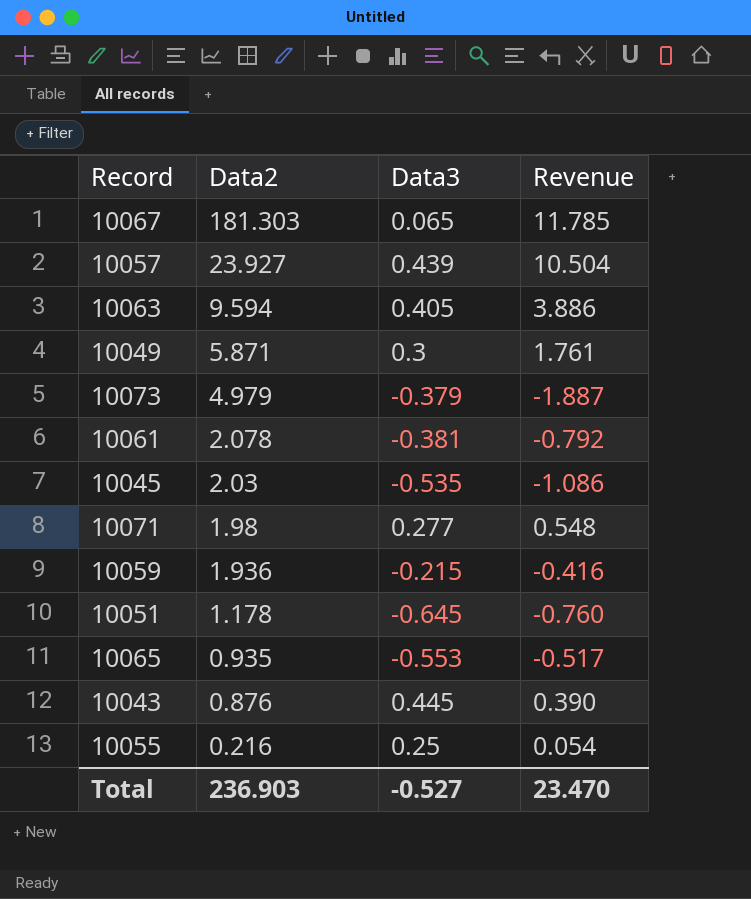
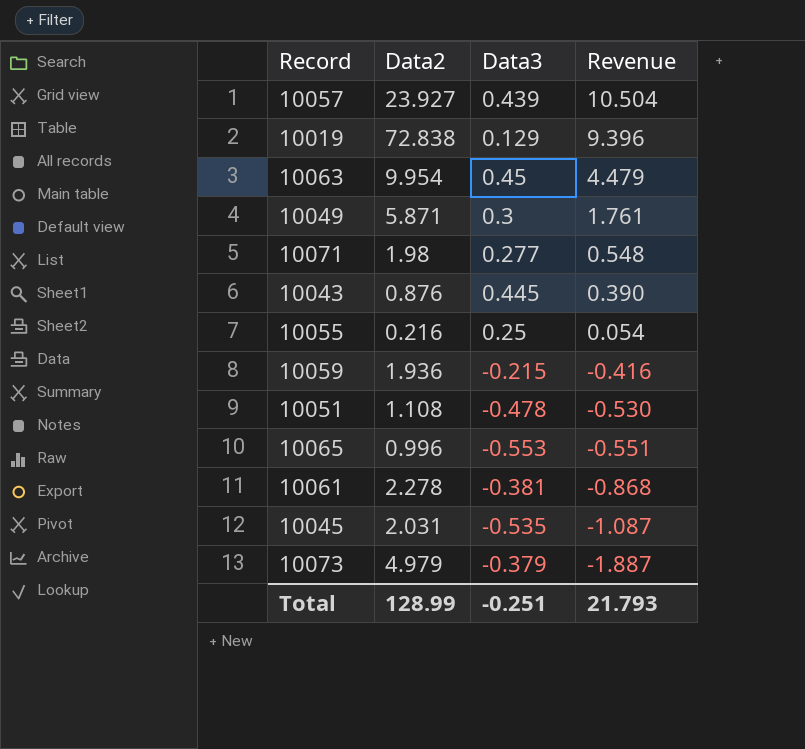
row order: Data2 descending -> Revenue descending
row 10067: 181.303 | 0.065 | 11.785 -> none
row 10019: none -> 72.838 | 0.129 | 9.396
10063 | Data2: 9.594 -> 9.954
10063 | Data3: 0.405 -> 0.45
10063 | Revenue: 3.886 -> 4.479
10051 | Data2: 1.178 -> 1.108
10051 | Data3: -0.645 -> -0.478
10051 | Revenue: -0.760 -> -0.530
10065 | Data2: 0.935 -> 0.996
10065 | Revenue: -0.517 -> -0.551
10061 | Data2: 2.078 -> 2.278
10061 | Revenue: -0.792 -> -0.868
10045 | Data2: 2.03 -> 2.031
10045 | Revenue: -1.086 -> -1.087
Total | Data2: 236.903 -> 128.99
Total | Data3: -0.527 -> -0.251
Total | Revenue: 23.470 -> 21.793

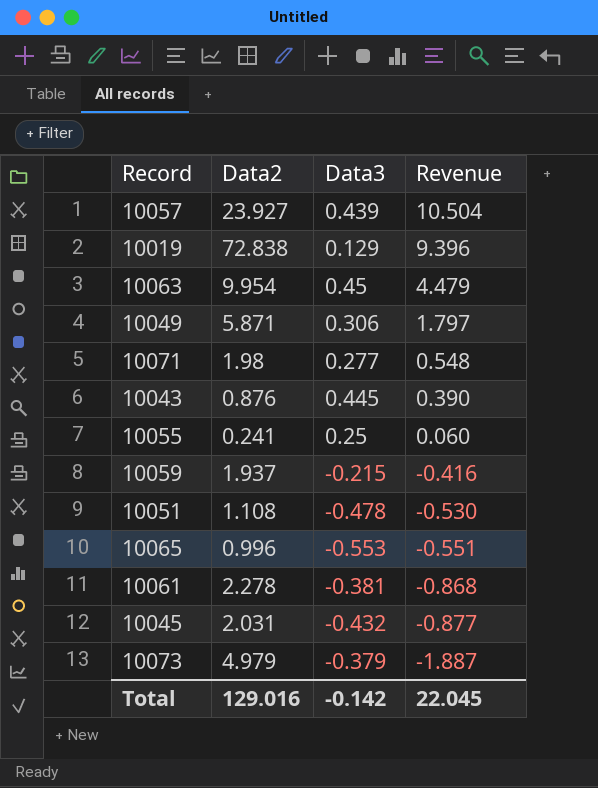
10049 | Data3: 0.3 -> 0.306
10049 | Revenue: 1.761 -> 1.797
10055 | Data2: 0.216 -> 0.241
10055 | Revenue: 0.054 -> 0.060
10059 | Data2: 1.936 -> 1.937
10045 | Data3: -0.535 -> -0.432
10045 | Revenue: -1.087 -> -0.877
Total | Data2: 128.99 -> 129.016
Total | Data3: -0.251 -> -0.142
Total | Revenue: 21.793 -> 22.045

